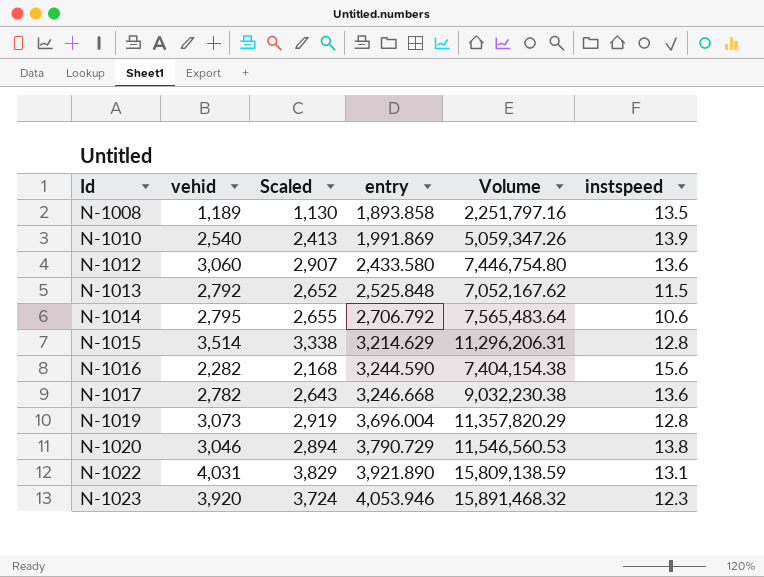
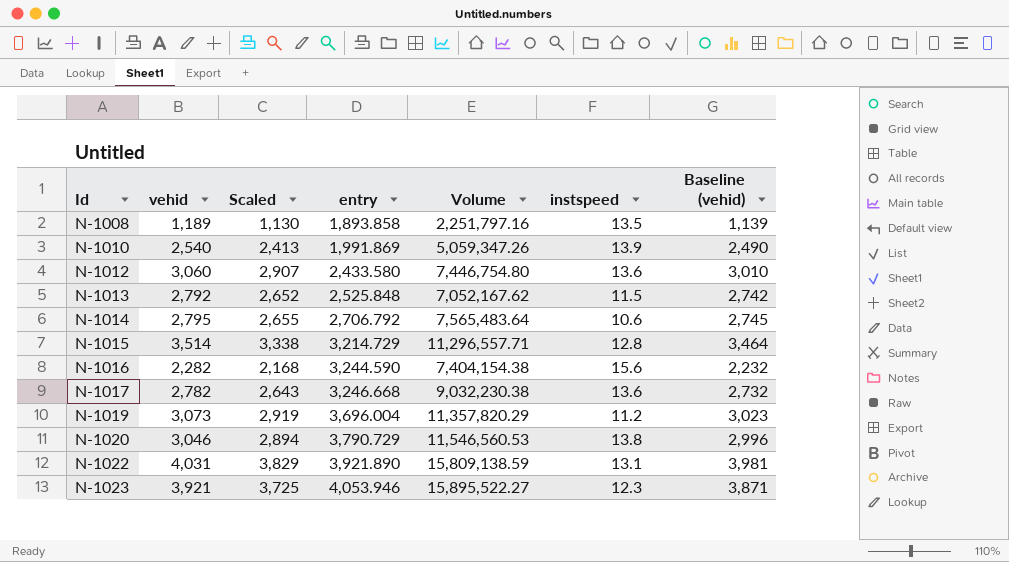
column Baseline (vehid) | formula: none -> [vehid] - 50
N-1015 | entry: 3,214.629 -> 3,214.729
N-1015 | Volume: 11,296,206.31 -> 11,296,557.71
N-1019 | instspeed: 12.8 -> 11.2
N-1023 | vehid: 3,920 -> 3,921
N-1023 | Scaled: 3,724 -> 3,725
N-1023 | Volume: 15,891,468.32 -> 15,895,522.27

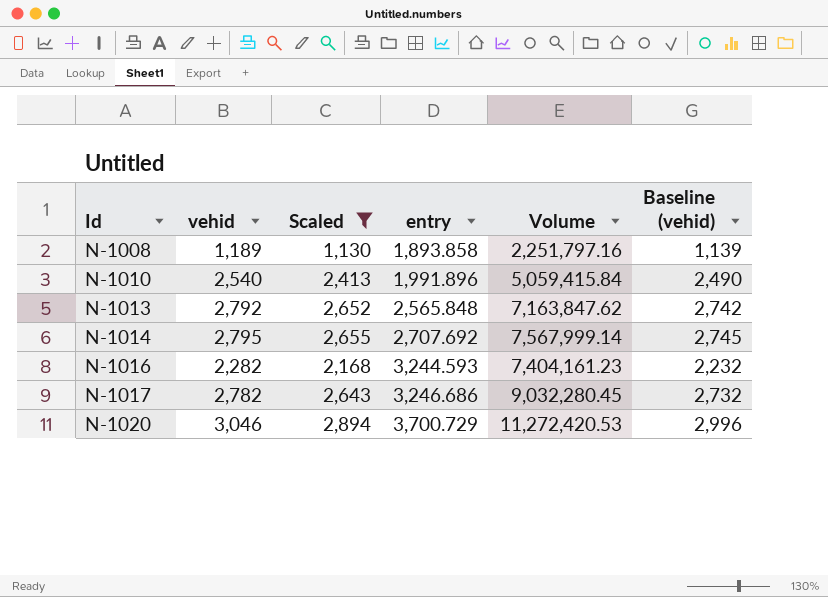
filter: none -> Scaled <= 2,894
column instspeed | position: 6 -> none
N-1010 | entry: 1,991.869 -> 1,991.896
N-1010 | Volume: 5,059,347.26 -> 5,059,415.84
N-1013 | entry: 2,525.848 -> 2,565.848
N-1013 | Volume: 7,052,167.62 -> 7,163,847.62
N-1014 | entry: 2,706.792 -> 2,707.692
N-1014 | Volume: 7,565,483.64 -> 7,567,999.14
N-1016 | entry: 3,244.590 -> 3,244.593
N-1016 | Volume: 7,404,154.38 -> 7,404,161.23
N-1017 | entry: 3,246.668 -> 3,246.686
N-1017 | Volume: 9,032,230.38 -> 9,032,280.45
N-1020 | entry: 3,790.729 -> 3,700.729
N-1020 | Volume: 11,546,560.53 -> 11,272,420.53

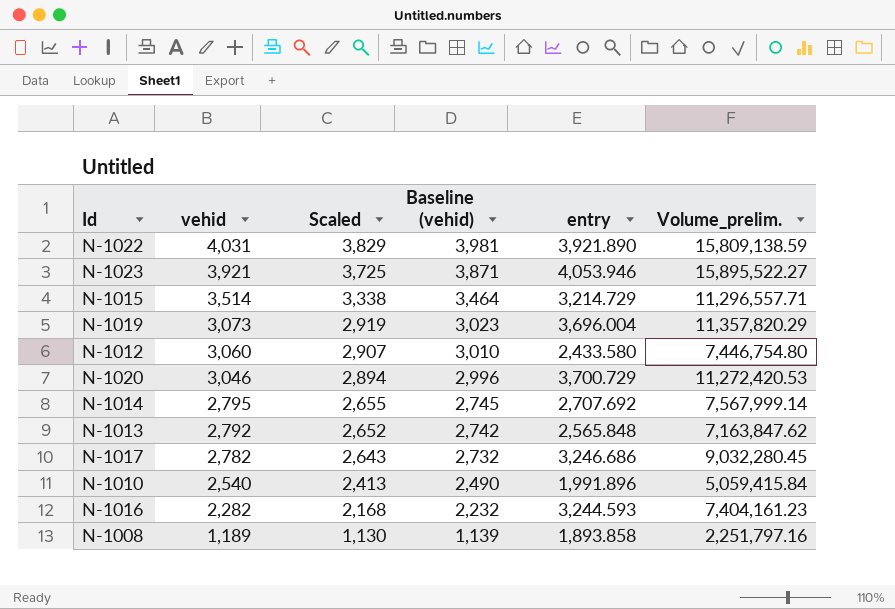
filter: Scaled <= 2,894 -> none
row order: Id ascending -> vehid descending
column Baseline (vehid) | position: 6 -> 4
column name: Volume -> Volume_prelim.

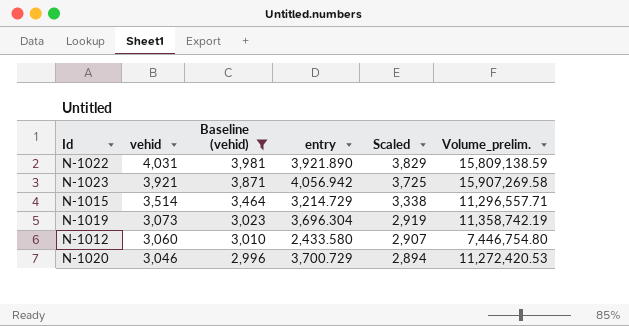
filter: none -> Baseline (vehid) >= 2,996
column Scaled | position: 3 -> 5
N-1023 | entry: 4,053.946 -> 4,056.942
N-1023 | Volume_prelim.: 15,895,522.27 -> 15,907,269.58
N-1019 | entry: 3,696.004 -> 3,696.304
N-1019 | Volume_prelim.: 11,357,820.29 -> 11,358,742.19

